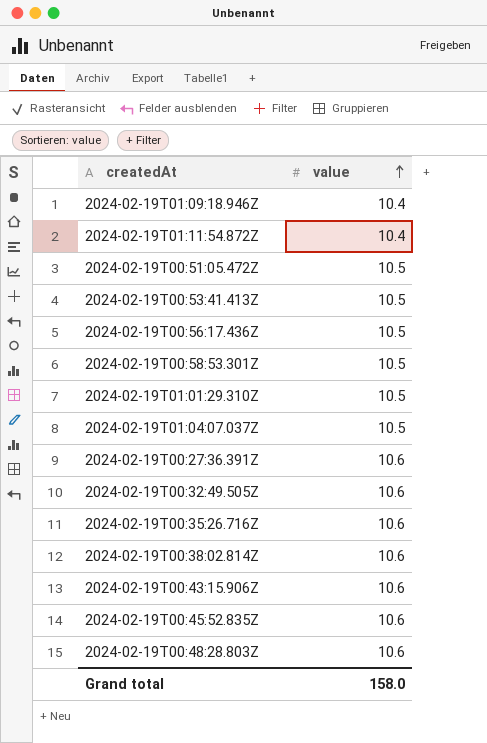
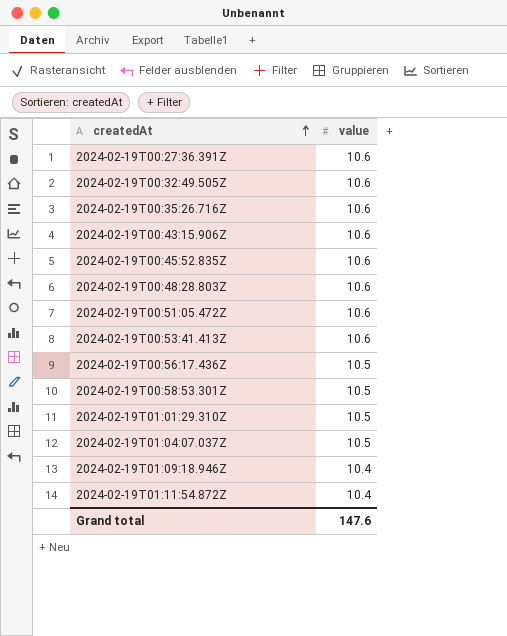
row order: value ascending -> createdAt ascending
row 2024-02-19T00:38:02.814Z: 10.6 -> none
2024-02-19T00:51:05.472Z | value: 10.5 -> 10.6
2024-02-19T00:53:41.413Z | value: 10.5 -> 10.6
Grand total | value: 158.0 -> 147.6

